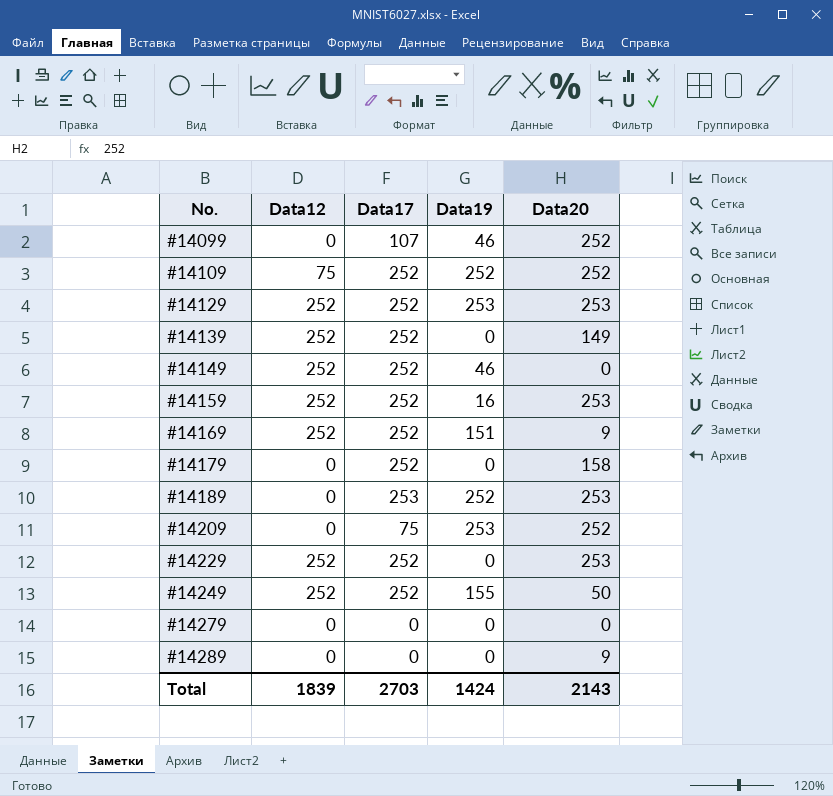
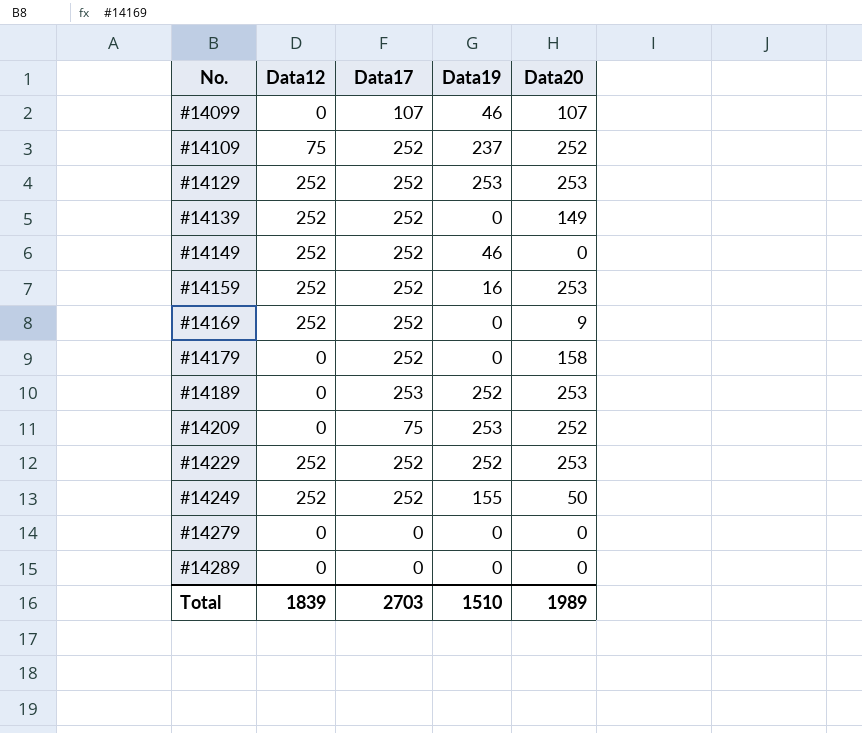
#14099 | Data20: 252 -> 107
#14109 | Data19: 252 -> 237
#14169 | Data19: 151 -> 0
#14229 | Data19: 0 -> 252
#14289 | Data20: 9 -> 0
Total | Data19: 1424 -> 1510
Total | Data20: 2143 -> 1989

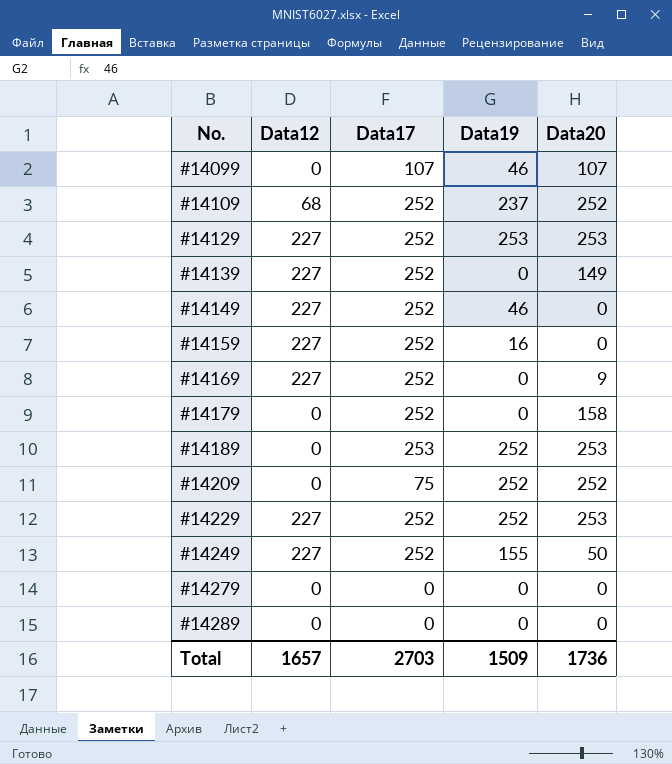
#14109 | Data12: 75 -> 68
#14129 | Data12: 252 -> 227
#14139 | Data12: 252 -> 227
#14149 | Data12: 252 -> 227
#14159 | Data12: 252 -> 227
#14159 | Data20: 253 -> 0
#14169 | Data12: 252 -> 227
#14209 | Data19: 253 -> 252
#14229 | Data12: 252 -> 227
#14249 | Data12: 252 -> 227
Total | Data12: 1839 -> 1657
Total | Data19: 1510 -> 1509
Total | Data20: 1989 -> 1736

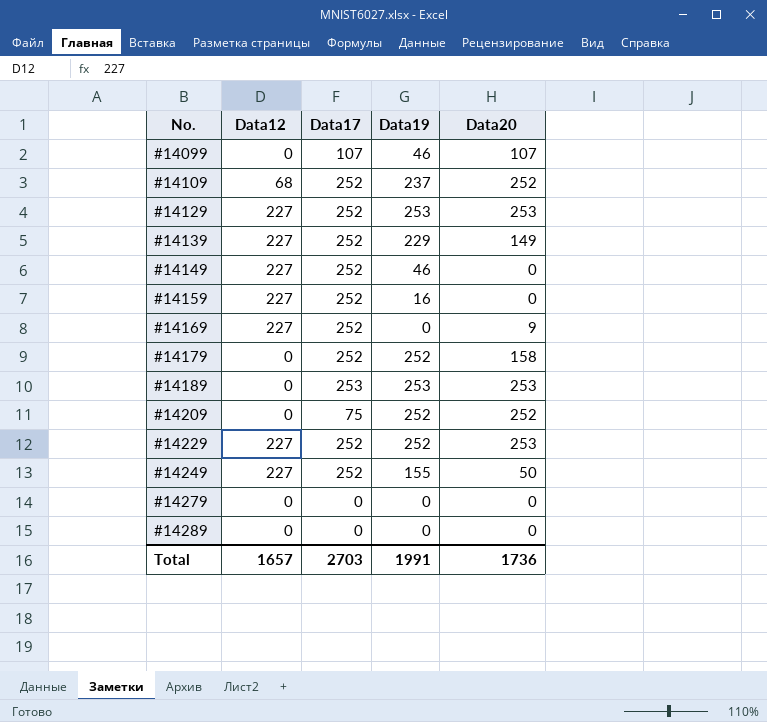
#14139 | Data19: 0 -> 229
#14179 | Data19: 0 -> 252
#14189 | Data19: 252 -> 253
Total | Data19: 1509 -> 1991

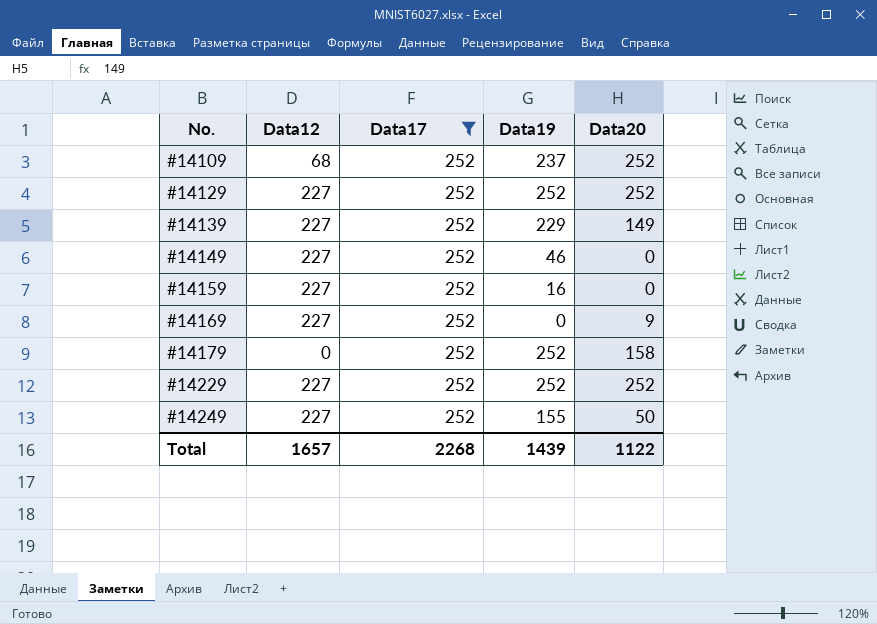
filter: none -> Data17 = 252
#14129 | Data19: 253 -> 252
#14129 | Data20: 253 -> 252
#14229 | Data20: 253 -> 252
Total | Data17: 2703 -> 2268
Total | Data19: 1991 -> 1439
Total | Data20: 1736 -> 1122

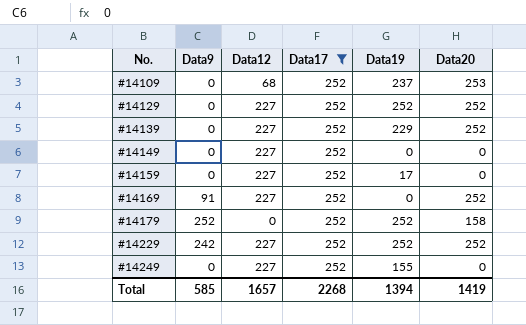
column Data9 | position: none -> 2
#14109 | Data20: 252 -> 253
#14139 | Data20: 149 -> 252
#14149 | Data19: 46 -> 0
#14159 | Data19: 16 -> 17
#14169 | Data20: 9 -> 252
#14249 | Data20: 50 -> 0
Total | Data19: 1439 -> 1394
Total | Data20: 1122 -> 1419

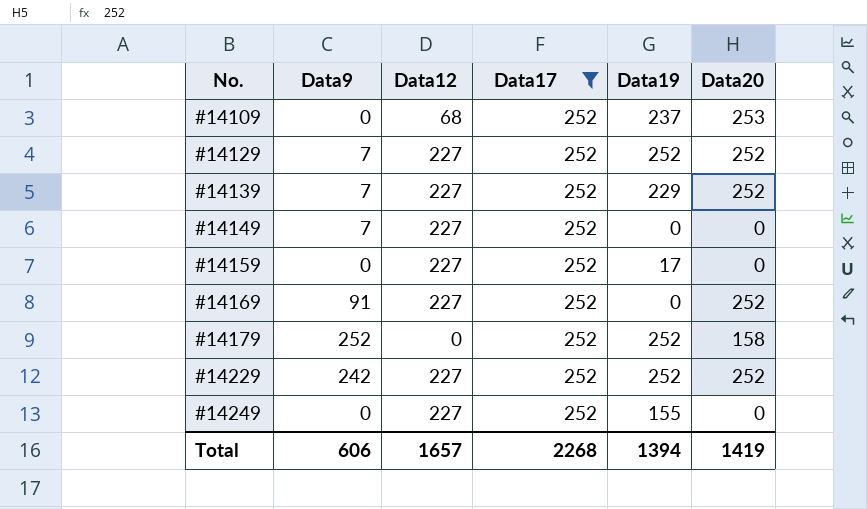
#14129 | Data9: 0 -> 7
#14139 | Data9: 0 -> 7
#14149 | Data9: 0 -> 7
Total | Data9: 585 -> 606

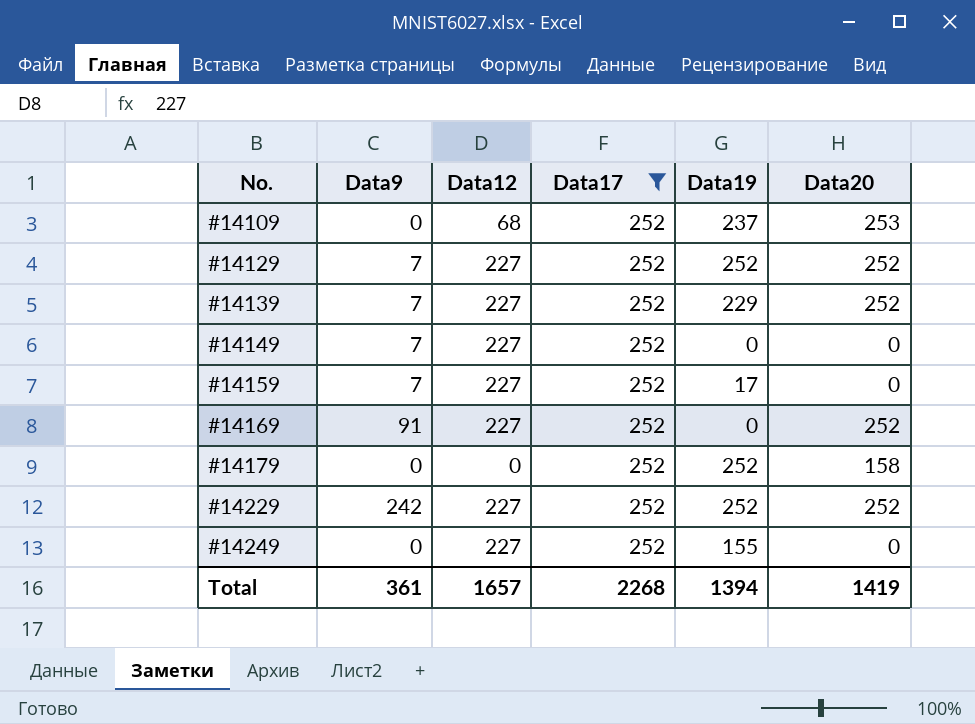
#14159 | Data9: 0 -> 7
#14179 | Data9: 252 -> 0
Total | Data9: 606 -> 361

